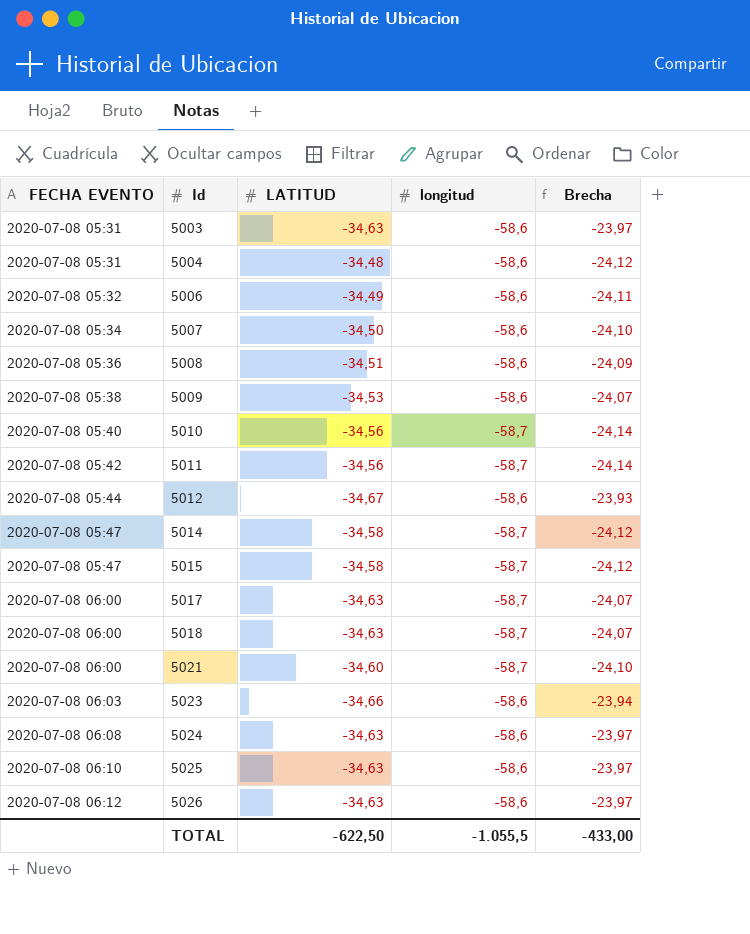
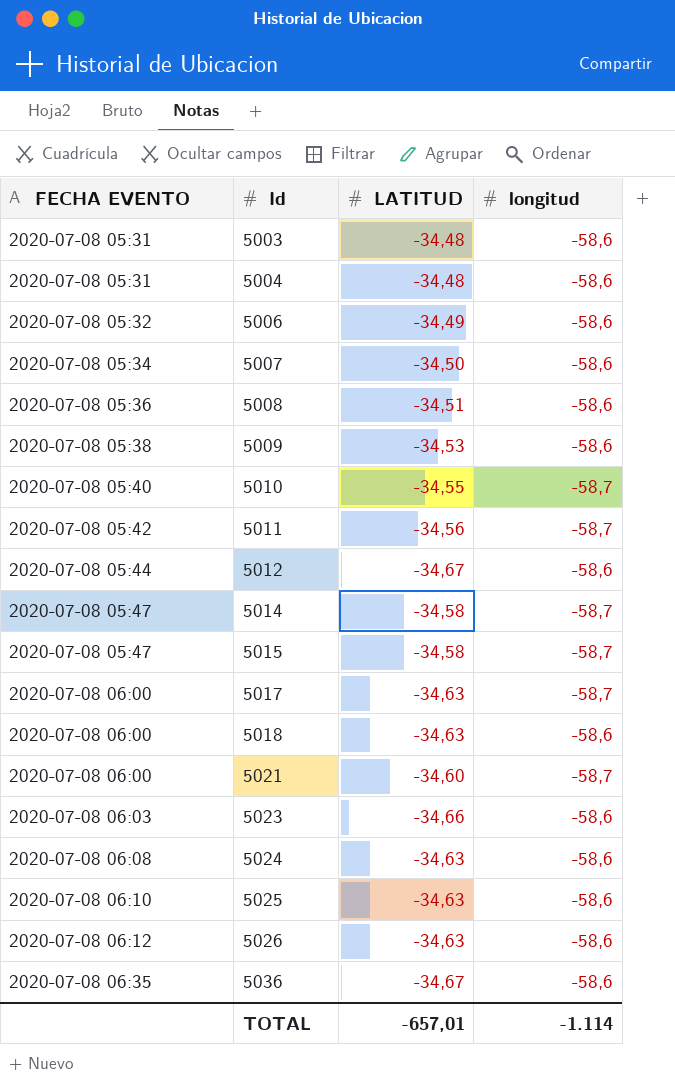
column Brecha | formula: [longitud] - [LATITUD] -> none
5003 | LATITUD: -34,63 -> -34,48
5010 | LATITUD: -34,56 -> -34,55
5018 | longitud: -58,7 -> -58,6
row 5036: none -> 2020-07-08 06:35 | -34,67 | -58,6
TOTAL | LATITUD: -622,50 -> -657,01
TOTAL | longitud: -1.055,5 -> -1.114

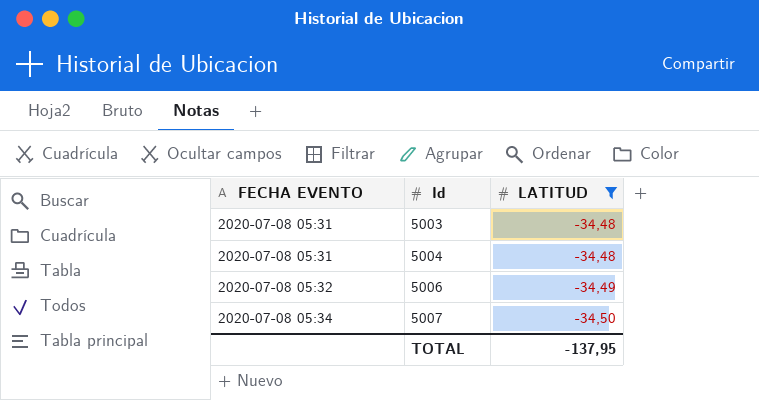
filter: none -> LATITUD >= -34,50
column longitud | position: 4 -> none
TOTAL | LATITUD: -657,01 -> -137,95

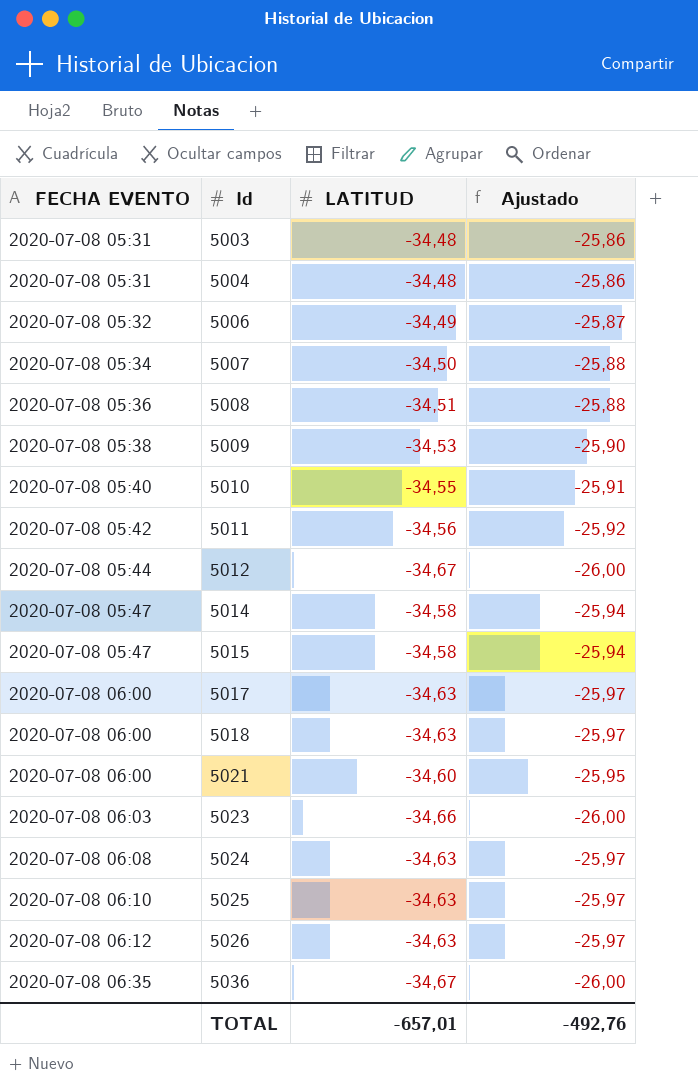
filter: LATITUD >= -34,50 -> none
column Ajustado | formula: none -> [LATITUD] * 0,75
TOTAL | LATITUD: -137,95 -> -657,01

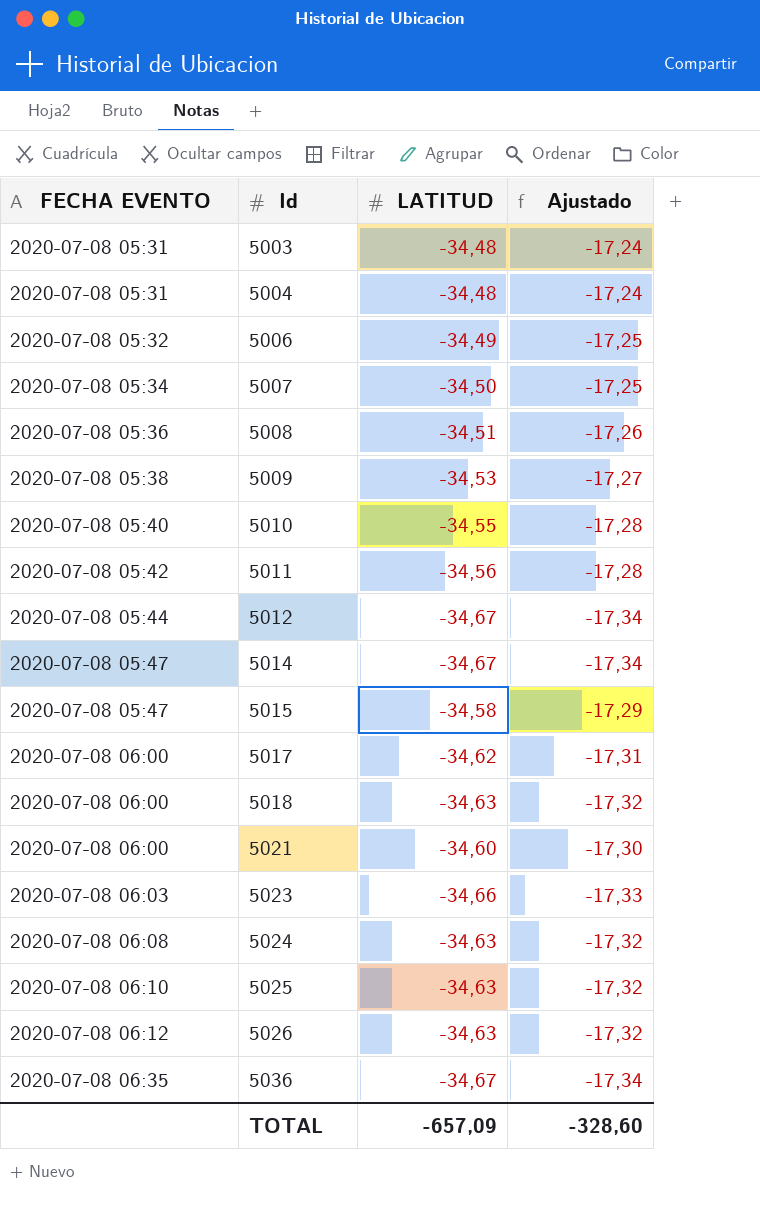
column Ajustado | formula: [LATITUD] * 0,75 -> [LATITUD] * 0,5
5014 | LATITUD: -34,58 -> -34,67
5017 | LATITUD: -34,63 -> -34,62
TOTAL | LATITUD: -657,01 -> -657,09
TOTAL | Ajustado: -492,76 -> -328,60

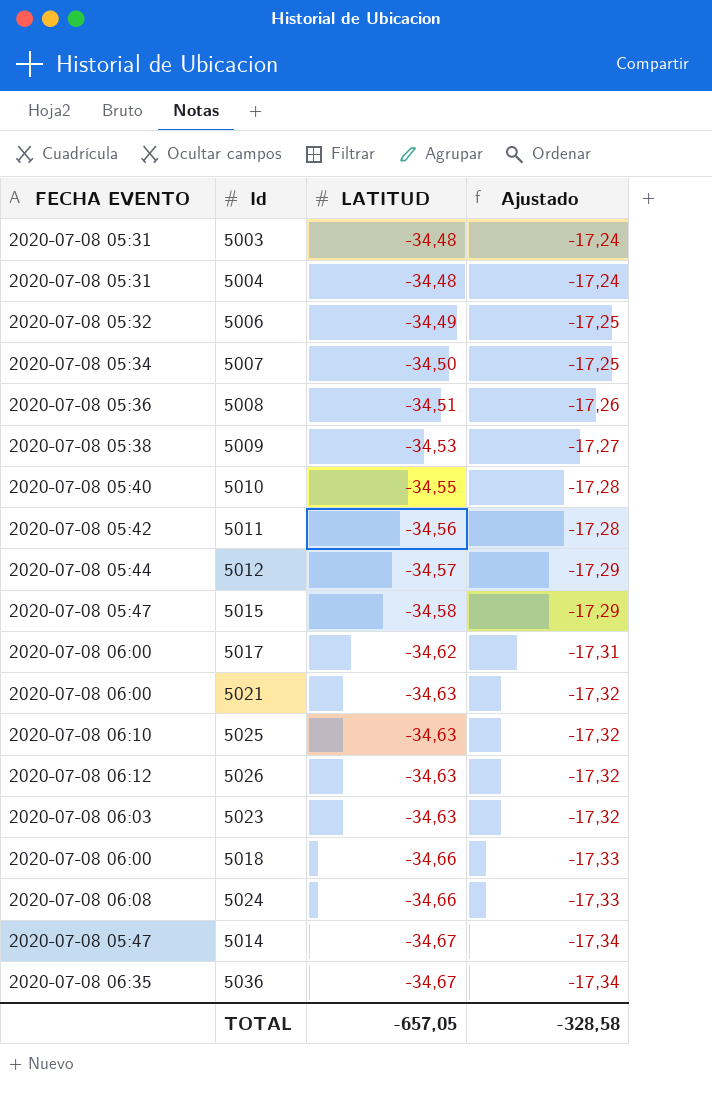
row order: FECHA EVENTO ascending -> LATITUD descending
5012 | LATITUD: -34,67 -> -34,57
5012 | Ajustado: -17,34 -> -17,29
5021 | LATITUD: -34,60 -> -34,63
5021 | Ajustado: -17,30 -> -17,32
5023 | LATITUD: -34,66 -> -34,63
5023 | Ajustado: -17,33 -> -17,32
5018 | LATITUD: -34,63 -> -34,66
5018 | Ajustado: -17,32 -> -17,33
5024 | LATITUD: -34,63 -> -34,66
5024 | Ajustado: -17,32 -> -17,33
TOTAL | LATITUD: -657,09 -> -657,05
TOTAL | Ajustado: -328,60 -> -328,58

